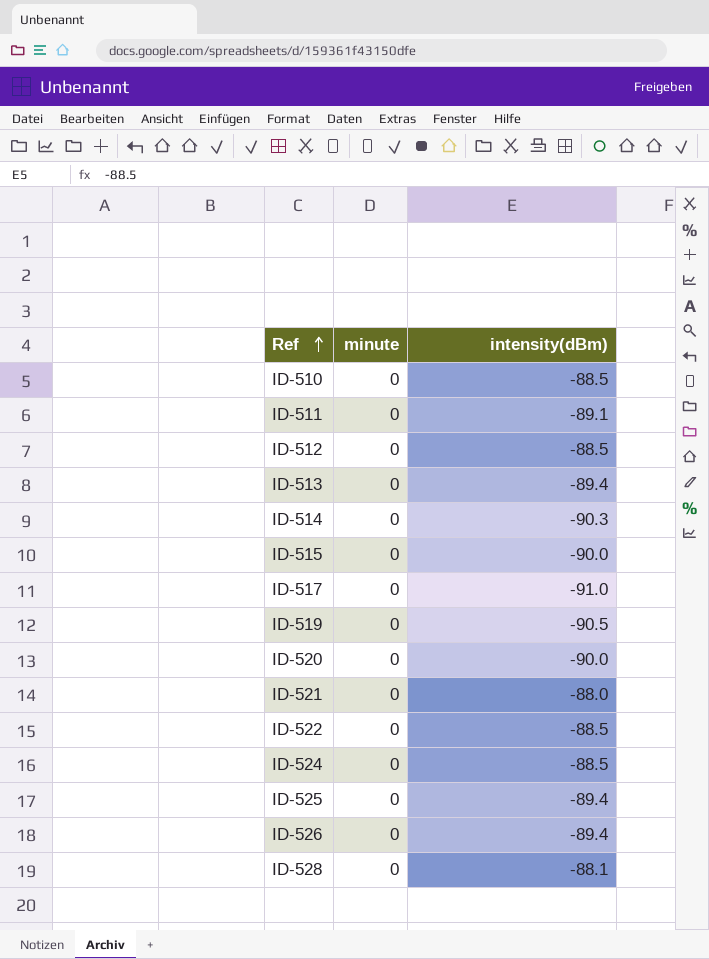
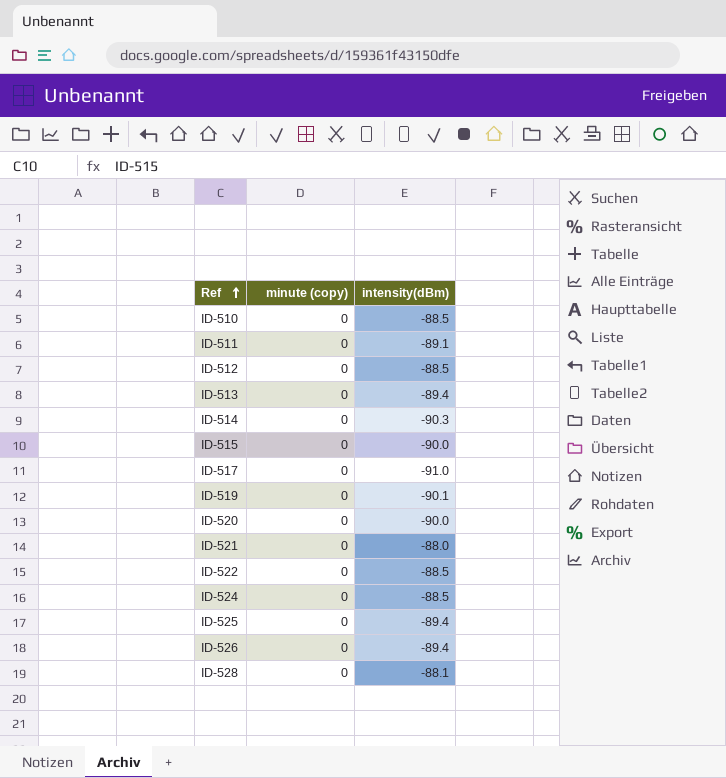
column name: minute -> minute (copy)
ID-519 | intensity(dBm): -90.5 -> -90.1

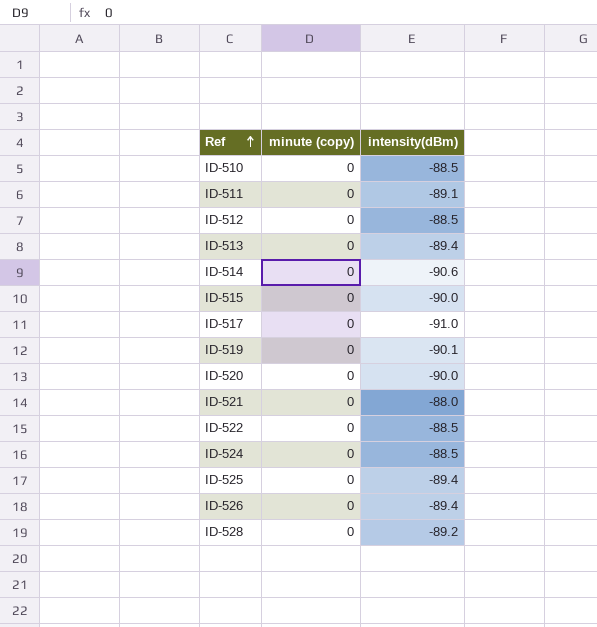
ID-514 | intensity(dBm): -90.3 -> -90.6
ID-528 | intensity(dBm): -88.1 -> -89.2

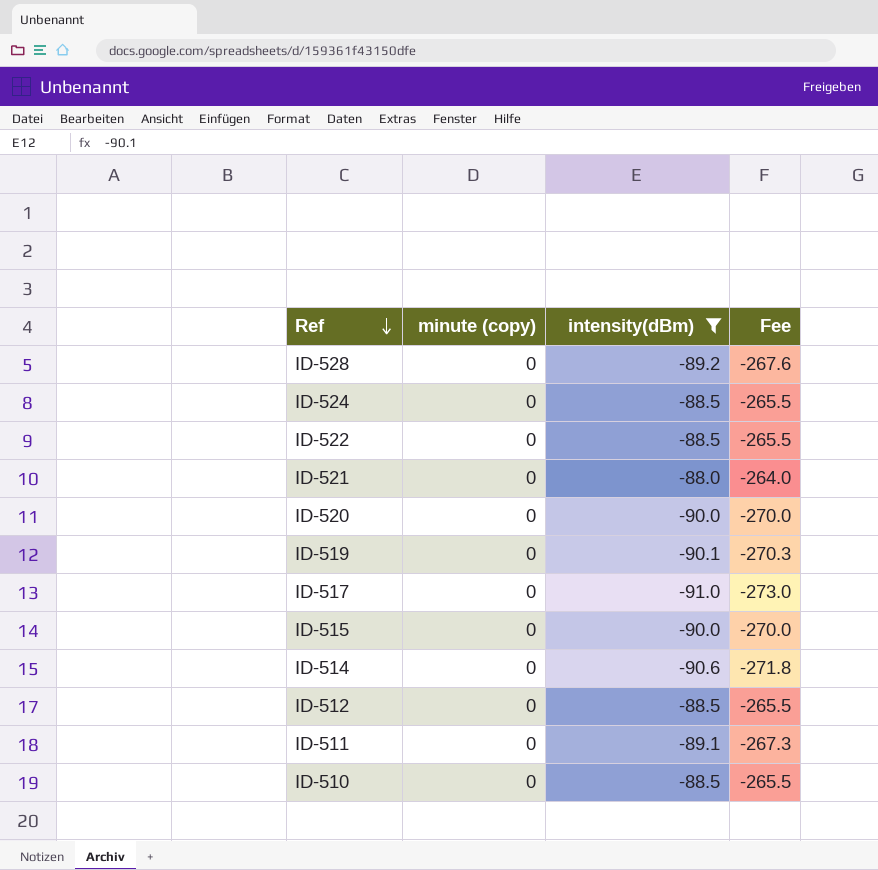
filter: none -> intensity(dBm) != -89.4
row order: Ref ascending -> Ref descending
column Fee | formula: none -> [intensity(dBm)] * 3

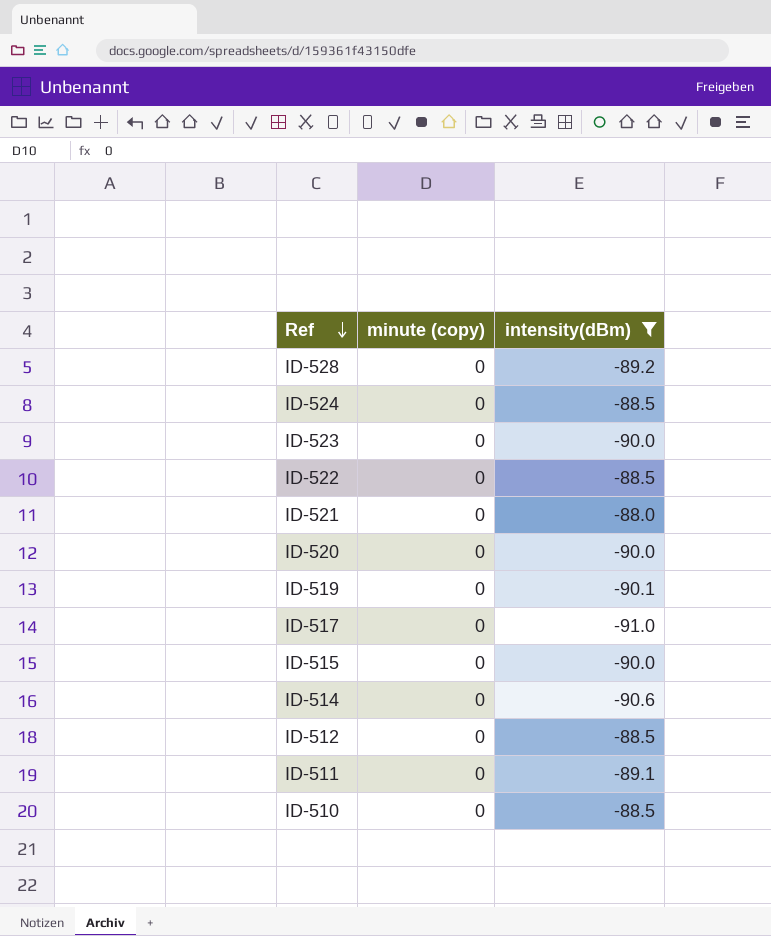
column Fee | formula: [intensity(dBm)] * 3 -> none
row ID-523: none -> 0 | -90.0

